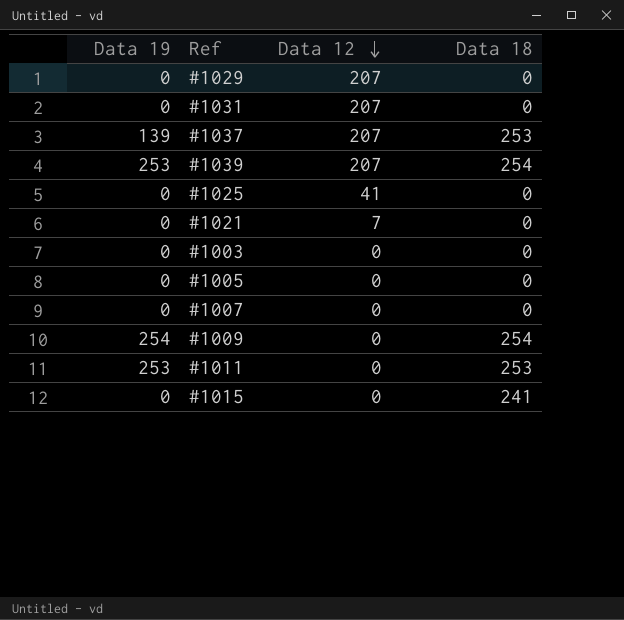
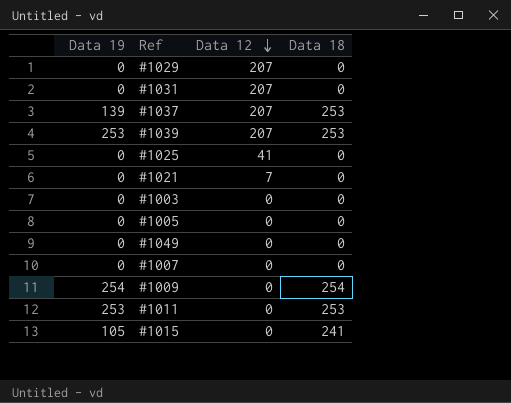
#1039 | Data 18: 254 -> 253
row #1049: none -> 0 | 0 | 0
#1015 | Data 19: 0 -> 105

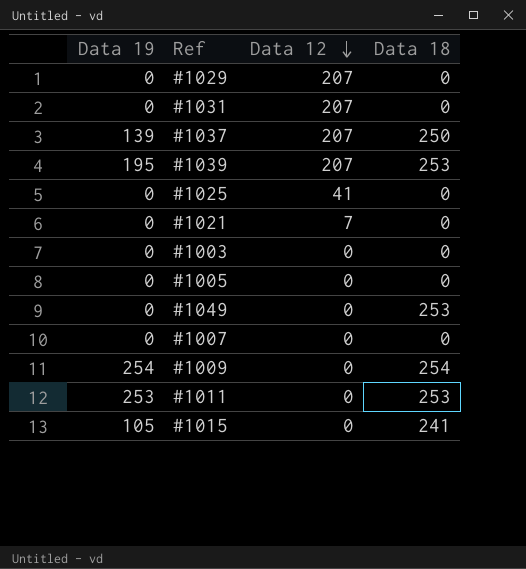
#1037 | Data 18: 253 -> 250
#1039 | Data 19: 253 -> 195
#1049 | Data 18: 0 -> 253

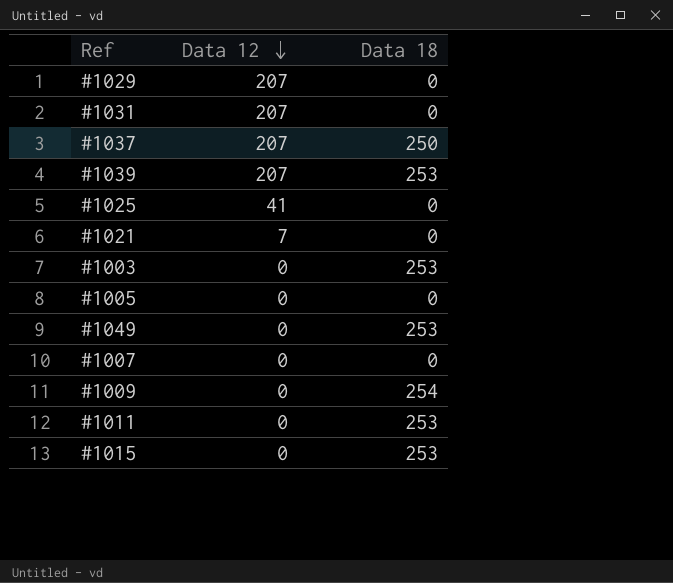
column Data 19 | position: 1 -> none
#1003 | Data 18: 0 -> 253
#1015 | Data 18: 241 -> 253

